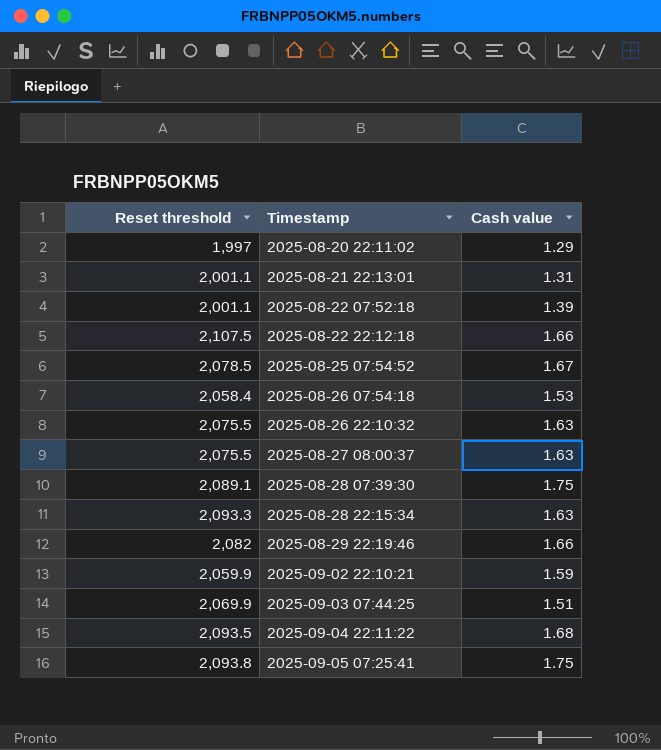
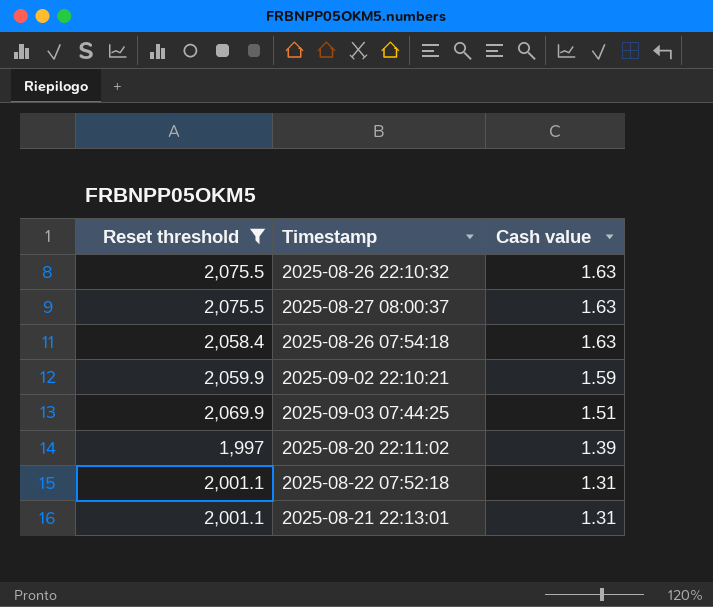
filter: none -> Reset threshold <= 2,075.5
row order: Timestamp ascending -> Cash value descending
2025-08-26 07:54:18 | Cash value: 1.53 -> 1.63
2025-08-20 22:11:02 | Cash value: 1.29 -> 1.39
2025-08-22 07:52:18 | Cash value: 1.39 -> 1.31

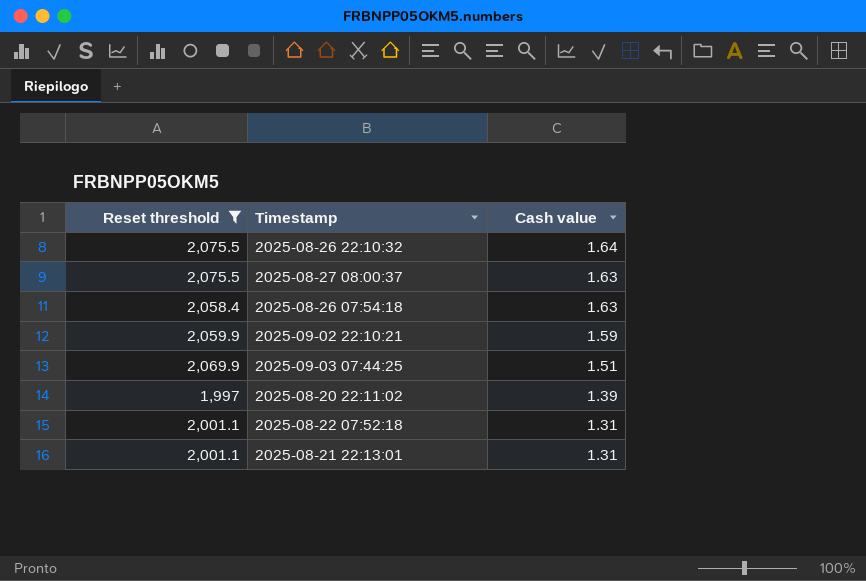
2025-08-26 22:10:32 | Cash value: 1.63 -> 1.64

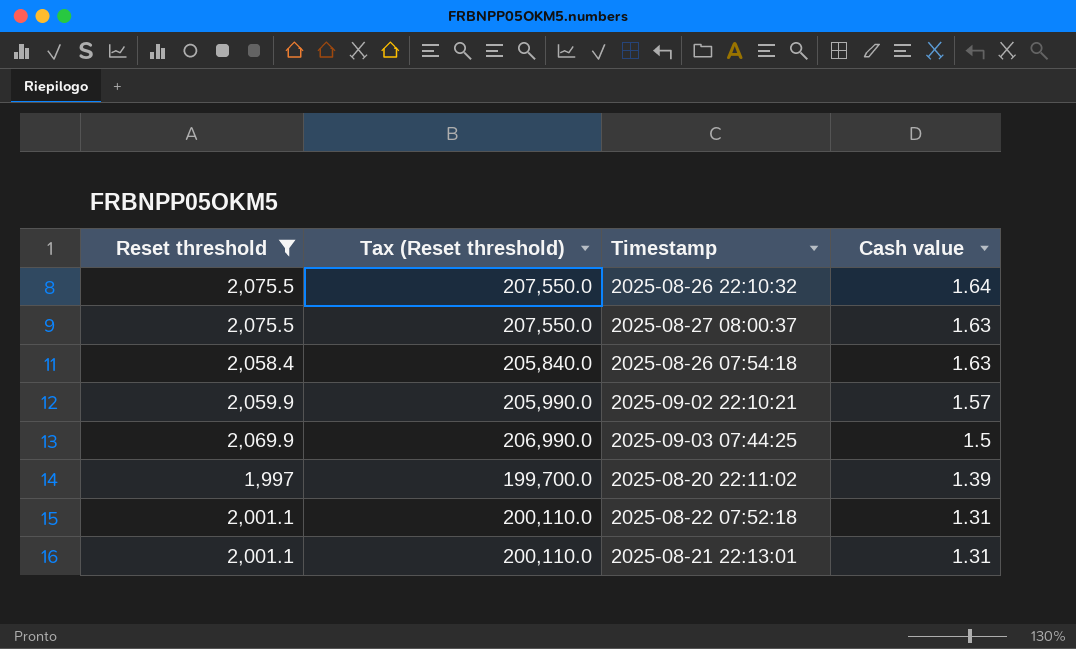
column Tax (Reset threshold) | formula: none -> [Reset threshold] * 100
2025-09-02 22:10:21 | Cash value: 1.59 -> 1.57
2025-09-03 07:44:25 | Cash value: 1.51 -> 1.5

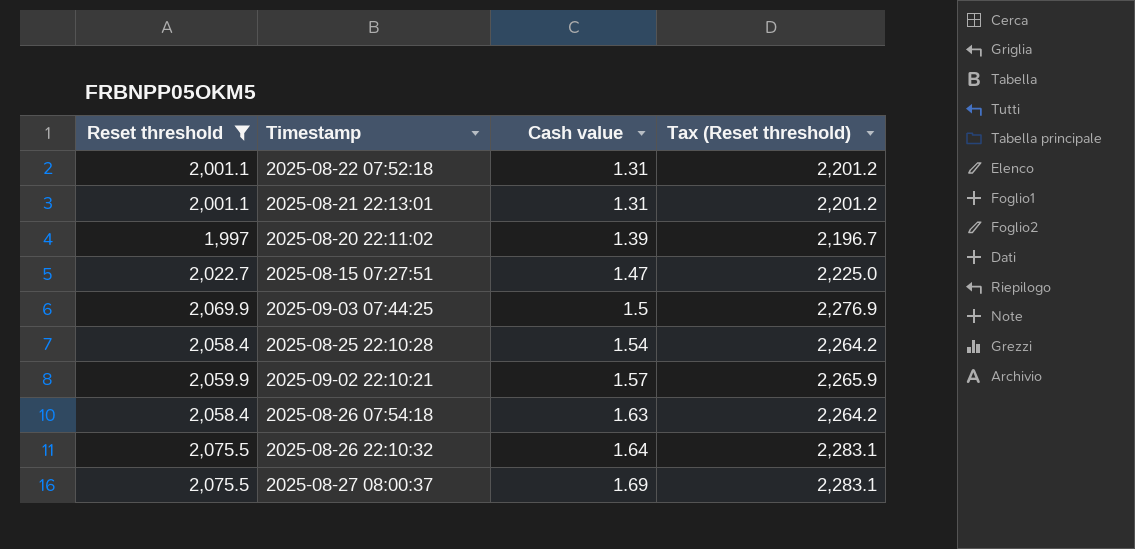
row order: Cash value descending -> Cash value ascending
column Tax (Reset threshold) | formula: [Reset threshold] * 100 -> [Reset threshold] * 1.1
column Tax (Reset threshold) | position: 2 -> 4
row 2025-08-15 07:27:51: none -> 2,022.7 | 1.47 | 2,225.0
row 2025-08-25 22:10:28: none -> 2,058.4 | 1.54 | 2,264.2
2025-08-27 08:00:37 | Cash value: 1.63 -> 1.69

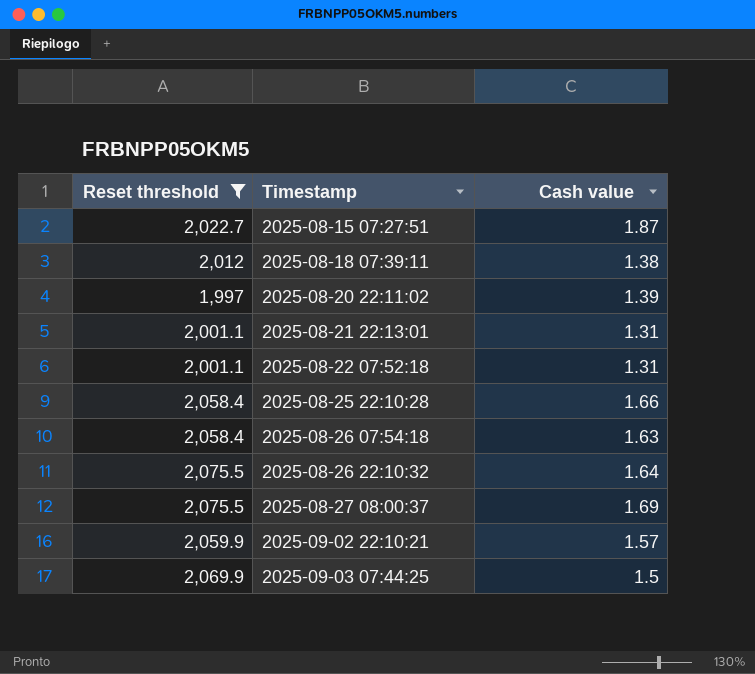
row order: Cash value ascending -> Timestamp ascending
column Tax (Reset threshold) | formula: [Reset threshold] * 1.1 -> none
2025-08-15 07:27:51 | Cash value: 1.47 -> 1.87
row 2025-08-18 07:39:11: none -> 2,012 | 1.38
2025-08-25 22:10:28 | Cash value: 1.54 -> 1.66

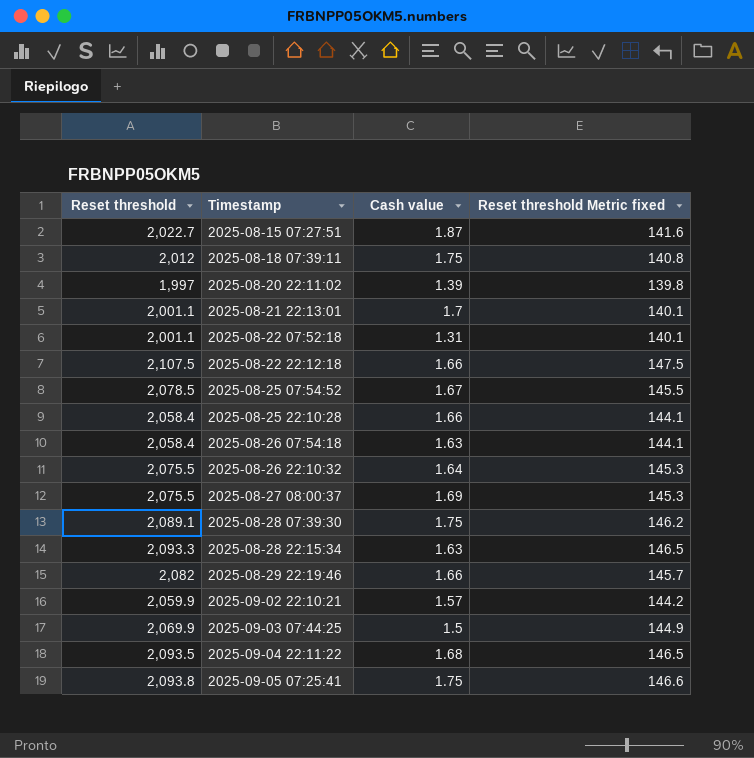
filter: Reset threshold <= 2,075.5 -> none
column Reset threshold Metric fixed | formula: none -> [Reset threshold] * 0.07
2025-08-18 07:39:11 | Cash value: 1.38 -> 1.75
2025-08-21 22:13:01 | Cash value: 1.31 -> 1.7

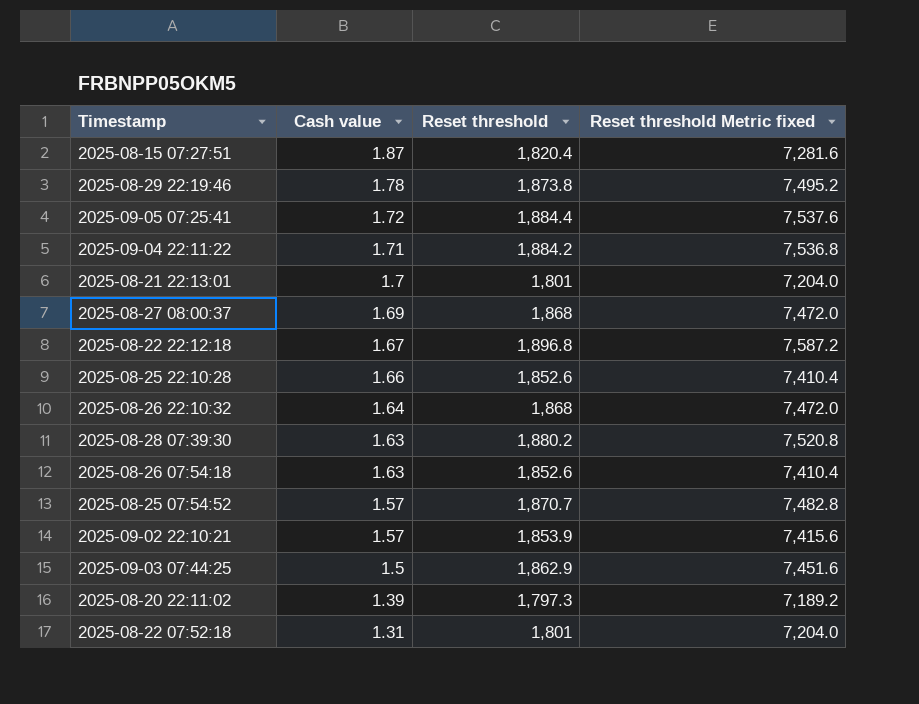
row order: Timestamp ascending -> Cash value descending
column Reset threshold | position: 1 -> 3
column Reset threshold Metric fixed | formula: [Reset threshold] * 0.07 -> [Reset threshold] * 4
row 2025-08-18 07:39:11: 2,012 | 1.75 | 140.8 -> none
row 2025-08-28 22:15:34: 2,093.3 | 1.63 | 146.5 -> none
2025-08-15 07:27:51 | Reset threshold: 2,022.7 -> 1,820.4
2025-08-29 22:19:46 | Cash value: 1.66 -> 1.78
2025-08-29 22:19:46 | Reset threshold: 2,082 -> 1,873.8
2025-09-05 07:25:41 | Cash value: 1.75 -> 1.72
2025-09-05 07:25:41 | Reset threshold: 2,093.8 -> 1,884.4
2025-09-04 22:11:22 | Cash value: 1.68 -> 1.71
2025-09-04 22:11:22 | Reset threshold: 2,093.5 -> 1,884.2
2025-08-21 22:13:01 | Reset threshold: 2,001.1 -> 1,801
2025-08-27 08:00:37 | Reset threshold: 2,075.5 -> 1,868
2025-08-22 22:12:18 | Cash value: 1.66 -> 1.67
2025-08-22 22:12:18 | Reset threshold: 2,107.5 -> 1,896.8
2025-08-25 22:10:28 | Reset threshold: 2,058.4 -> 1,852.6
2025-08-26 22:10:32 | Reset threshold: 2,075.5 -> 1,868
2025-08-28 07:39:30 | Cash value: 1.75 -> 1.63
2025-08-28 07:39:30 | Reset threshold: 2,089.1 -> 1,880.2
2025-08-26 07:54:18 | Reset threshold: 2,058.4 -> 1,852.6
2025-08-25 07:54:52 | Cash value: 1.67 -> 1.57
2025-08-25 07:54:52 | Reset threshold: 2,078.5 -> 1,870.7
2025-09-02 22:10:21 | Reset threshold: 2,059.9 -> 1,853.9
2025-09-03 07:44:25 | Reset threshold: 2,069.9 -> 1,862.9
2025-08-20 22:11:02 | Reset threshold: 1,997 -> 1,797.3
2025-08-22 07:52:18 | Reset threshold: 2,001.1 -> 1,801

